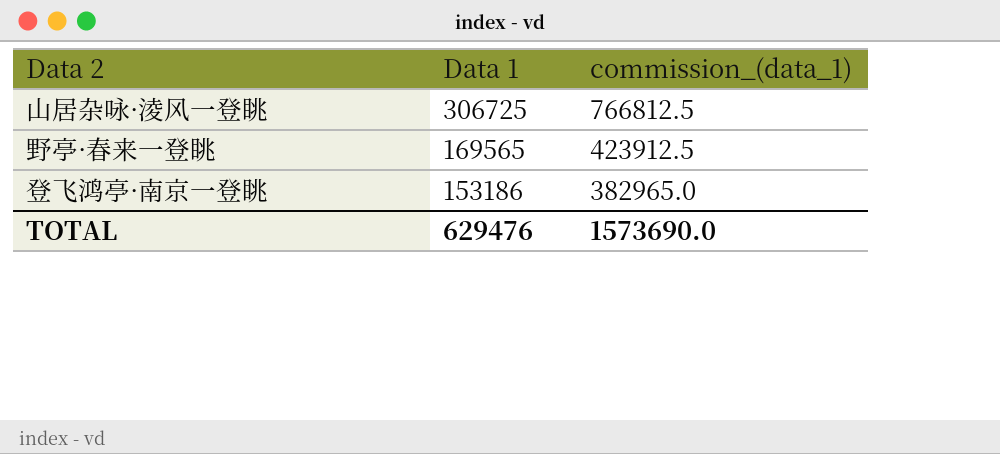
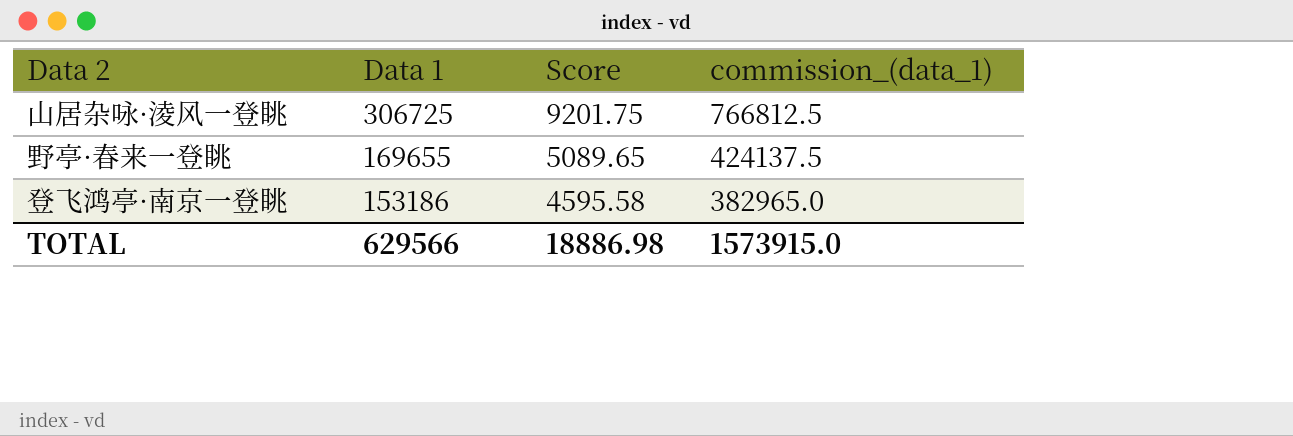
column Score | formula: none -> [Data 1] * 0.03
野亭·春来一登眺 | Data 1: 169565 -> 169655
野亭·春来一登眺 | commission_(data_1): 423912.5 -> 424137.5
TOTAL | Data 1: 629476 -> 629566
TOTAL | commission_(data_1): 1573690.0 -> 1573915.0

